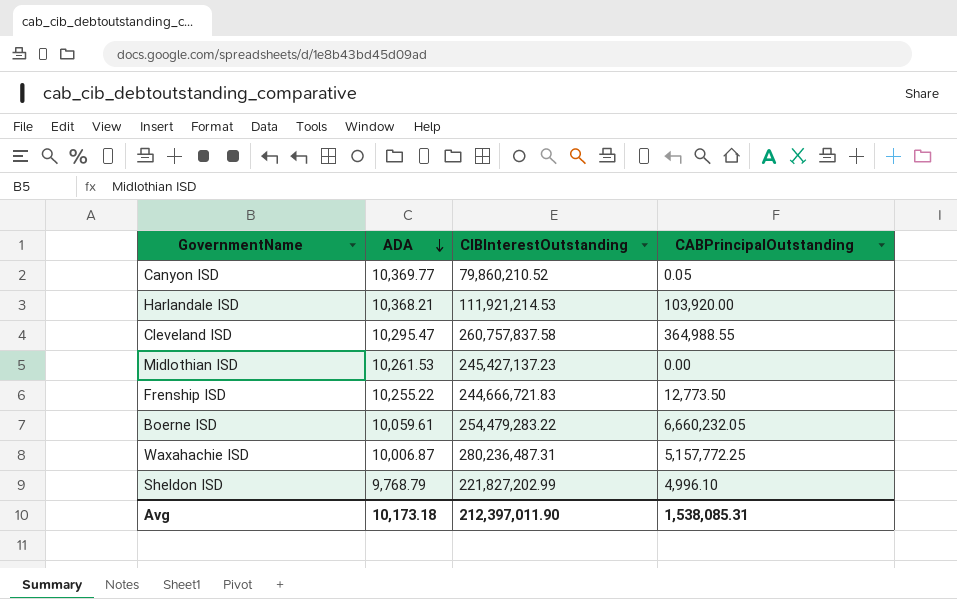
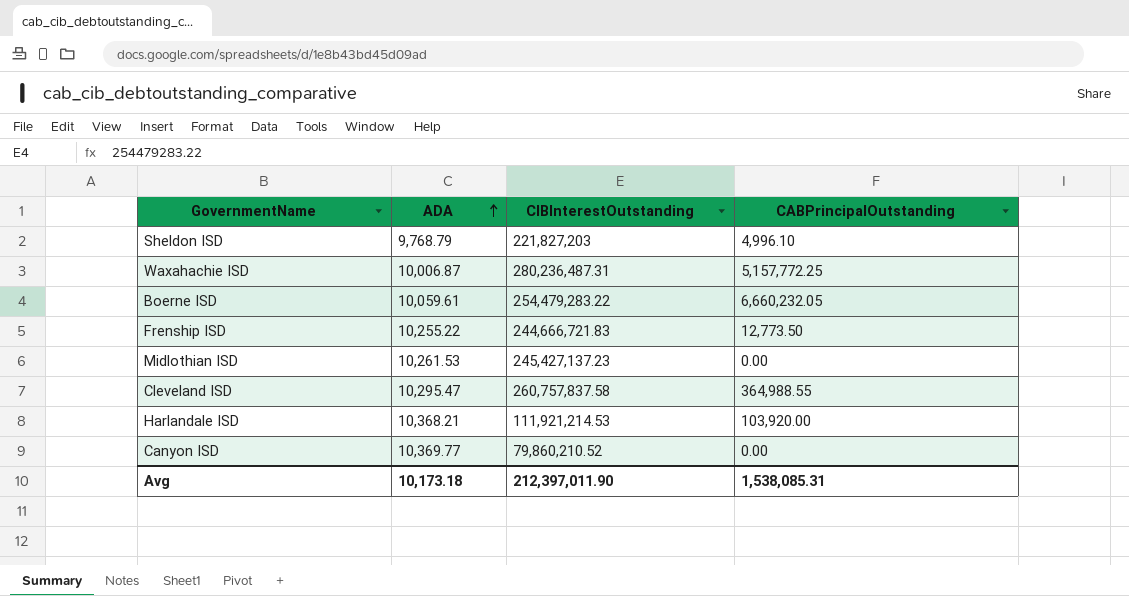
row order: ADA descending -> ADA ascending
Sheldon ISD | CIBInterestOutstanding: 221,827,202.99 -> 221,827,203
Canyon ISD | CABPrincipalOutstanding: 0.05 -> 0.00

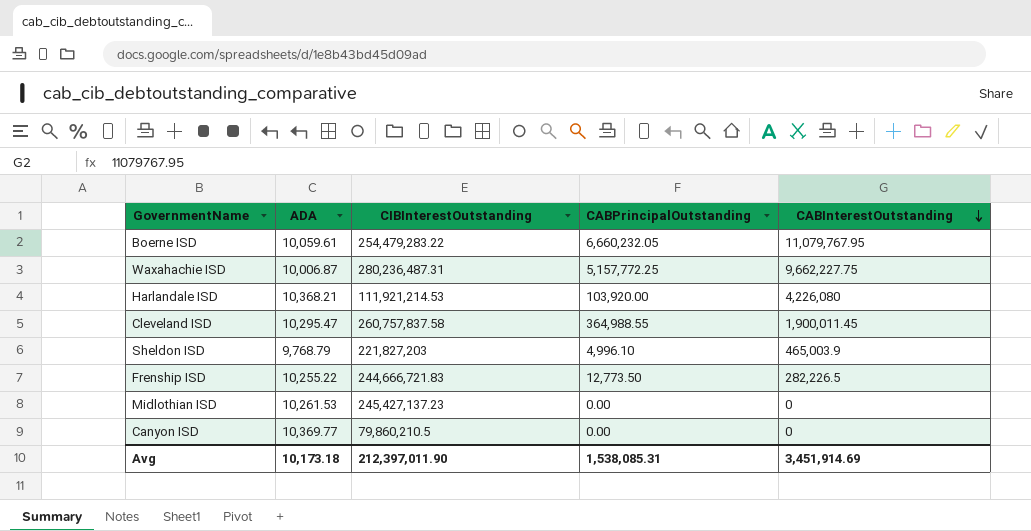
row order: ADA ascending -> CABInterestOutstanding descending
column CABInterestOutstanding | position: none -> 5
Canyon ISD | CIBInterestOutstanding: 79,860,210.52 -> 79,860,210.5

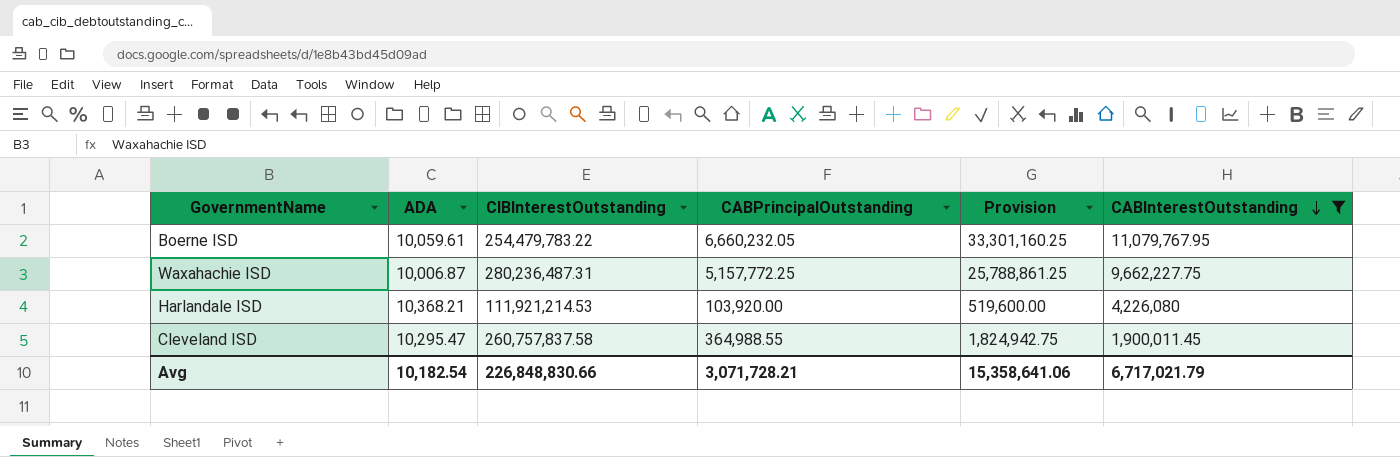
filter: none -> CABInterestOutstanding >= 1,900,011.45
column Provision | formula: none -> [CABPrincipalOutstanding] * 5
Boerne ISD | CIBInterestOutstanding: 254,479,283.22 -> 254,479,783.22
Avg | ADA: 10,173.18 -> 10,182.54
Avg | CIBInterestOutstanding: 212,397,011.90 -> 226,848,830.66
Avg | CABPrincipalOutstanding: 1,538,085.31 -> 3,071,728.21
Avg | CABInterestOutstanding: 3,451,914.69 -> 6,717,021.79

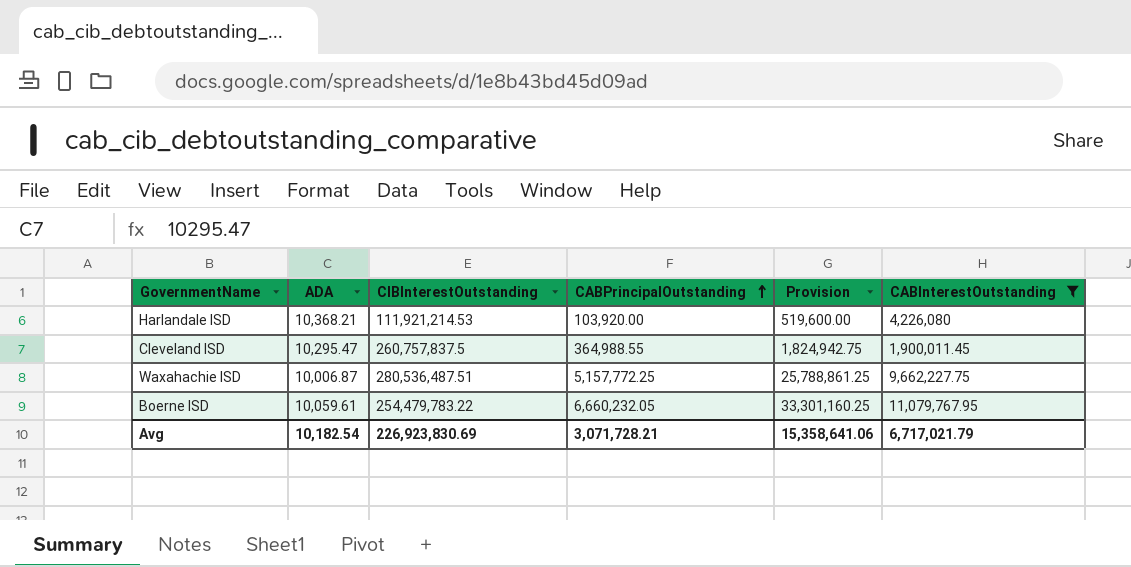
row order: CABInterestOutstanding descending -> CABPrincipalOutstanding ascending
Cleveland ISD | CIBInterestOutstanding: 260,757,837.58 -> 260,757,837.5
Waxahachie ISD | CIBInterestOutstanding: 280,236,487.31 -> 280,536,487.51
Avg | CIBInterestOutstanding: 226,848,830.66 -> 226,923,830.69

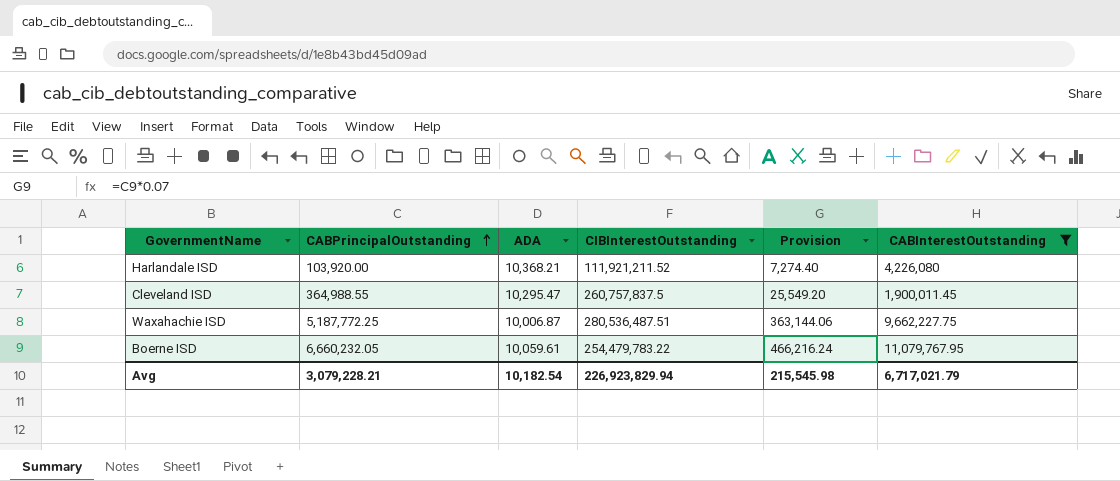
column CABPrincipalOutstanding | position: 4 -> 2
column Provision | formula: [CABPrincipalOutstanding] * 5 -> [CABPrincipalOutstanding] * 0.07
Harlandale ISD | CIBInterestOutstanding: 111,921,214.53 -> 111,921,211.52
Waxahachie ISD | CABPrincipalOutstanding: 5,157,772.25 -> 5,187,772.25
Avg | CABPrincipalOutstanding: 3,071,728.21 -> 3,079,228.21
Avg | CIBInterestOutstanding: 226,923,830.69 -> 226,923,829.94
Avg | Provision: 15,358,641.06 -> 215,545.98

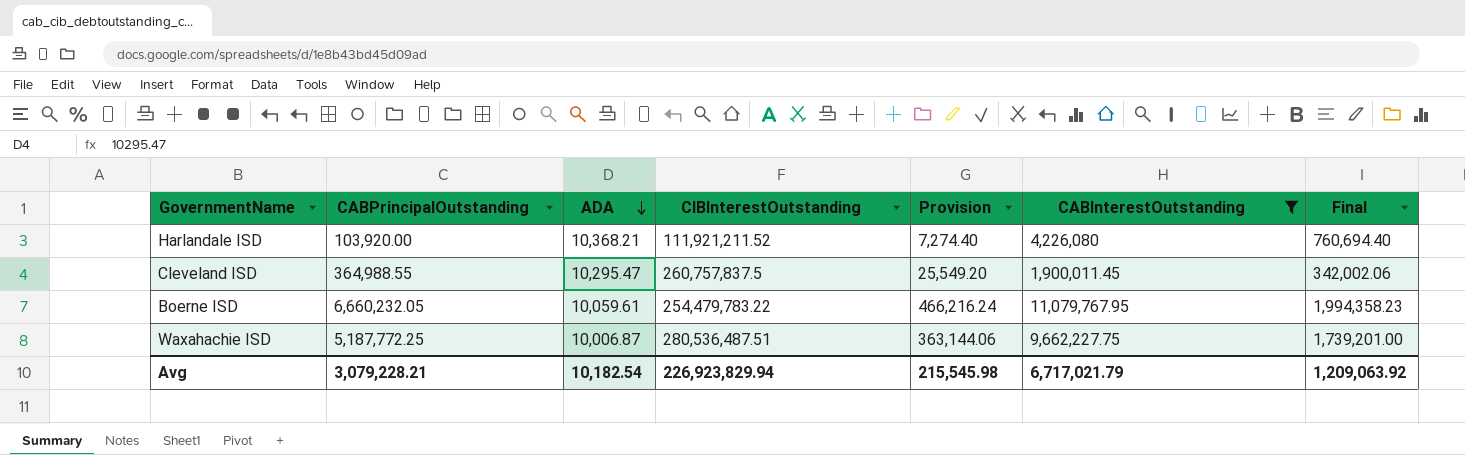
row order: CABPrincipalOutstanding ascending -> ADA descending
column Final | formula: none -> [CABInterestOutstanding] * 0.18

